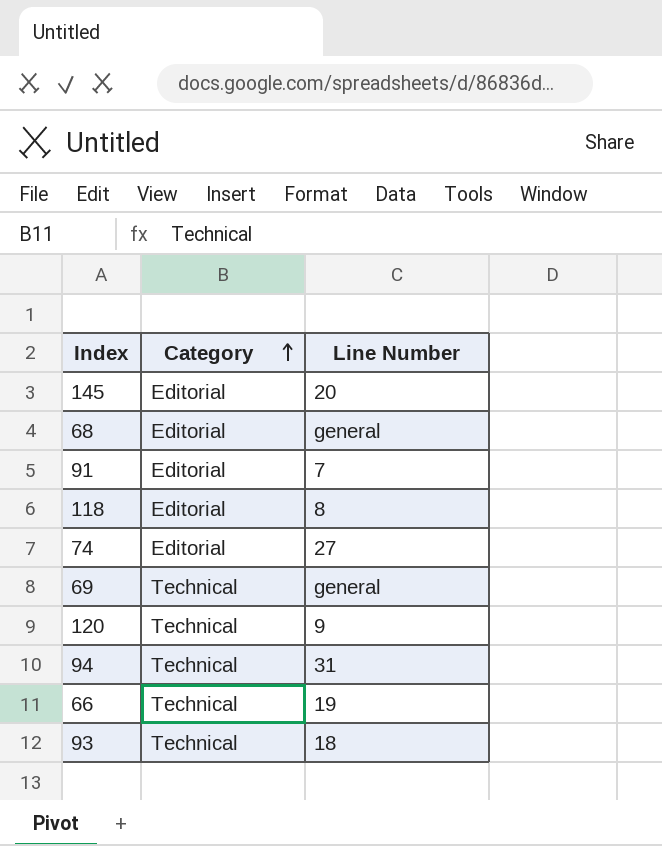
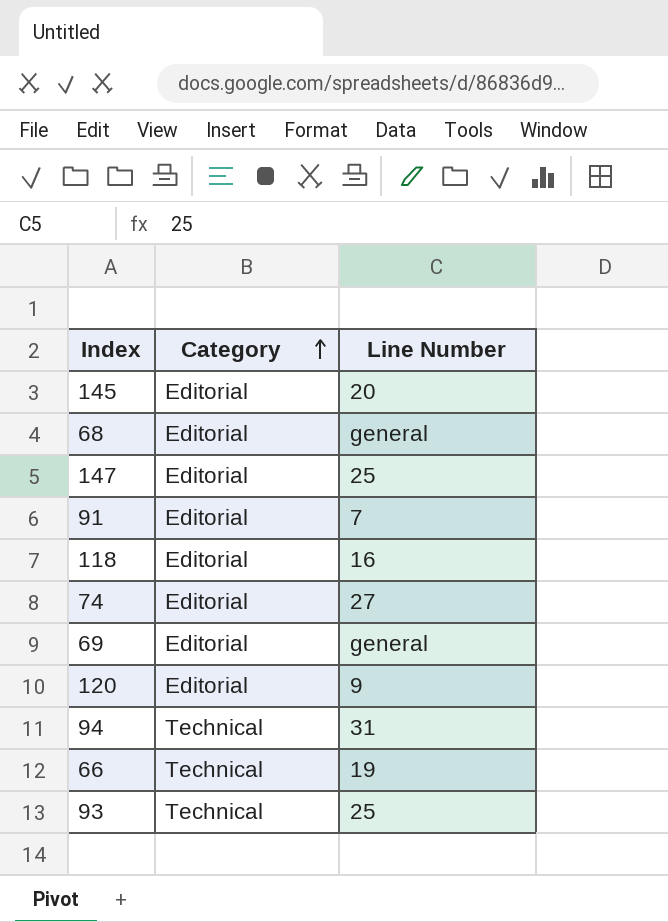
row 147: none -> Editorial | 25
118 | Line Number: 8 -> 16
69 | Category: Technical -> Editorial
120 | Category: Technical -> Editorial
93 | Line Number: 18 -> 25

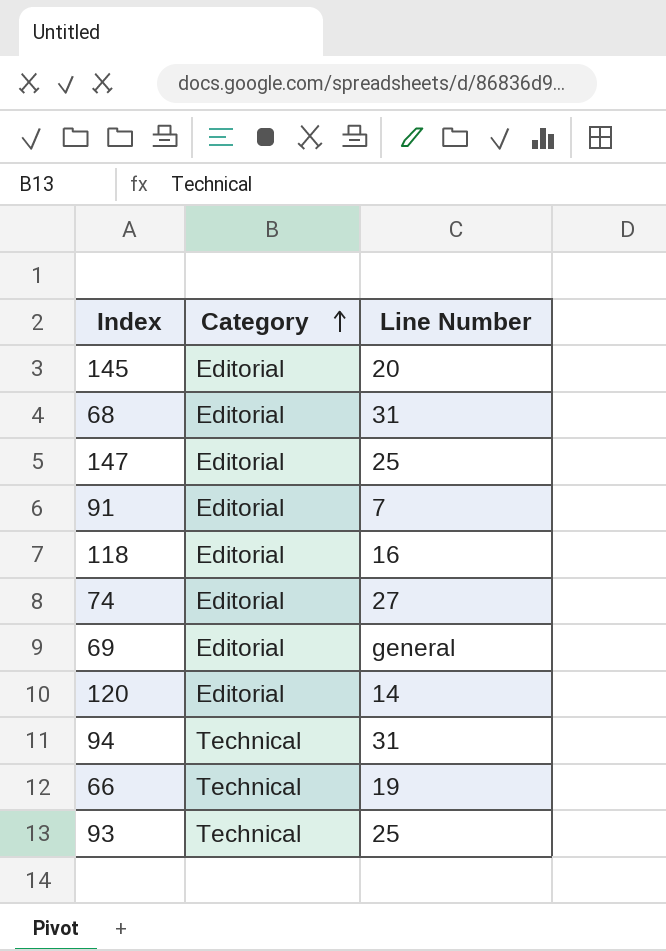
68 | Line Number: general -> 31
120 | Line Number: 9 -> 14

